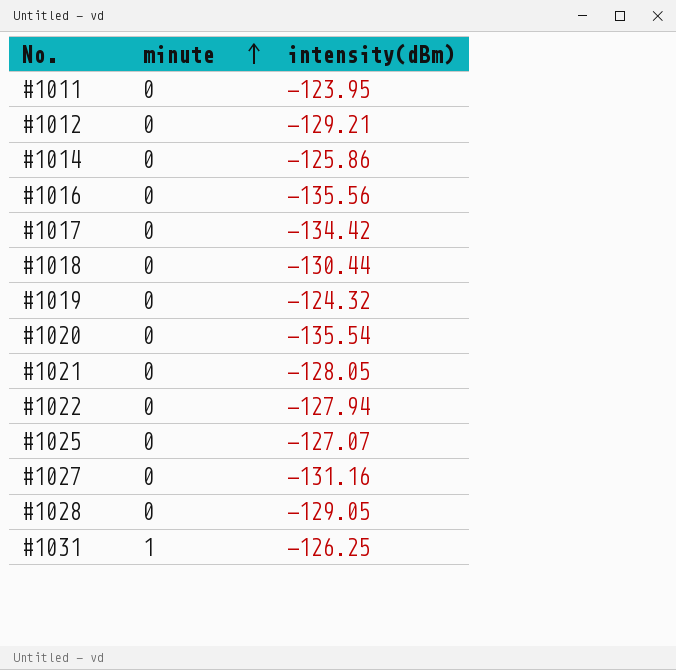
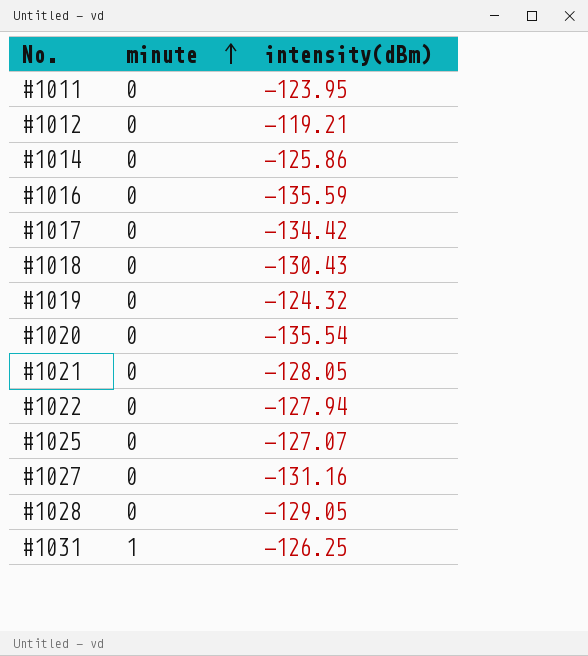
#1012 | intensity(dBm): -129.21 -> -119.21
#1016 | intensity(dBm): -135.56 -> -135.59
#1018 | intensity(dBm): -130.44 -> -130.43

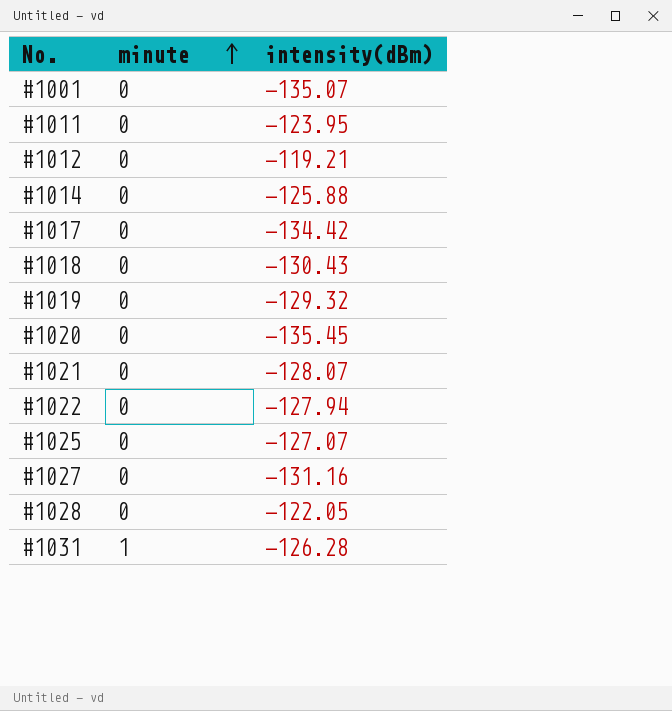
row #1016: 0 | -135.59 -> none
row #1001: none -> 0 | -135.07
#1014 | intensity(dBm): -125.86 -> -125.88
#1019 | intensity(dBm): -124.32 -> -129.32
#1020 | intensity(dBm): -135.54 -> -135.45
#1021 | intensity(dBm): -128.05 -> -128.07
#1028 | intensity(dBm): -129.05 -> -122.05
#1031 | intensity(dBm): -126.25 -> -126.28

